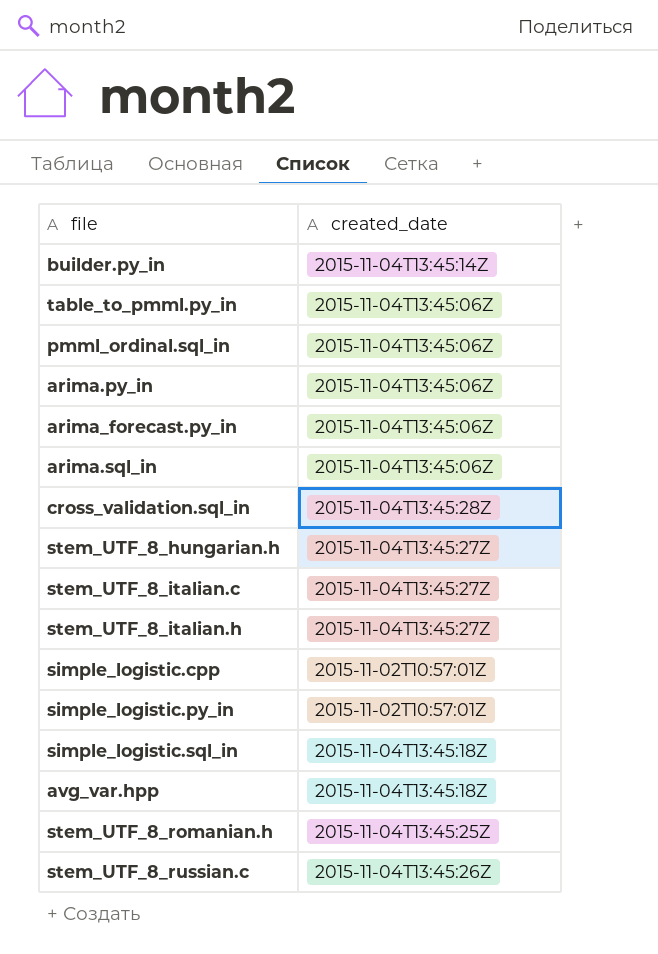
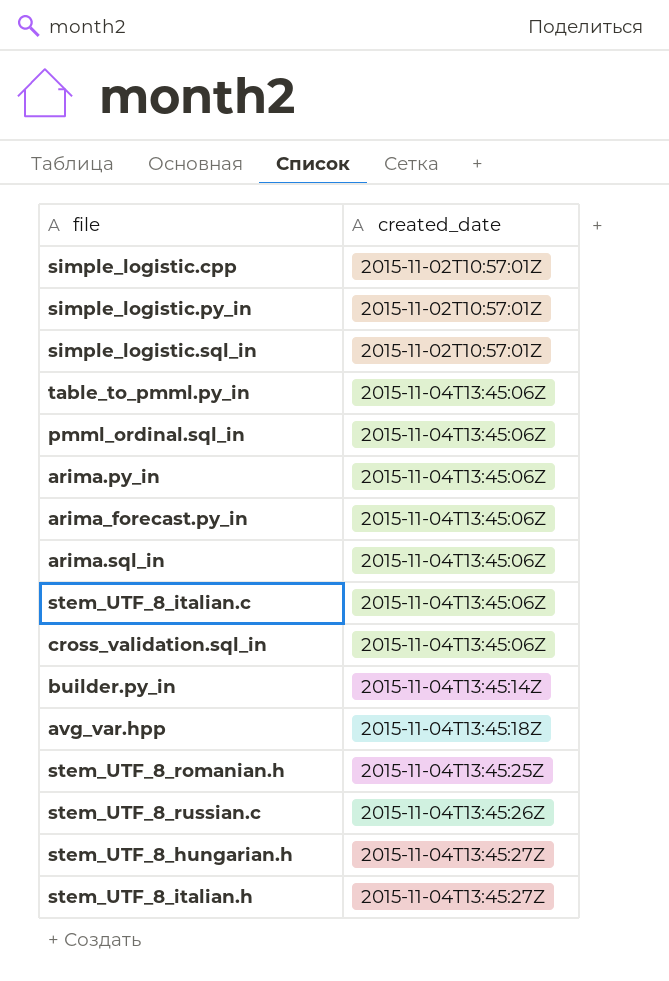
row order: none -> created_date ascending
simple_logistic.sql_in | created_date: 2015-11-04T13:45:18Z -> 2015-11-02T10:57:01Z
stem_UTF_8_italian.c | created_date: 2015-11-04T13:45:27Z -> 2015-11-04T13:45:06Z
cross_validation.sql_in | created_date: 2015-11-04T13:45:28Z -> 2015-11-04T13:45:06Z

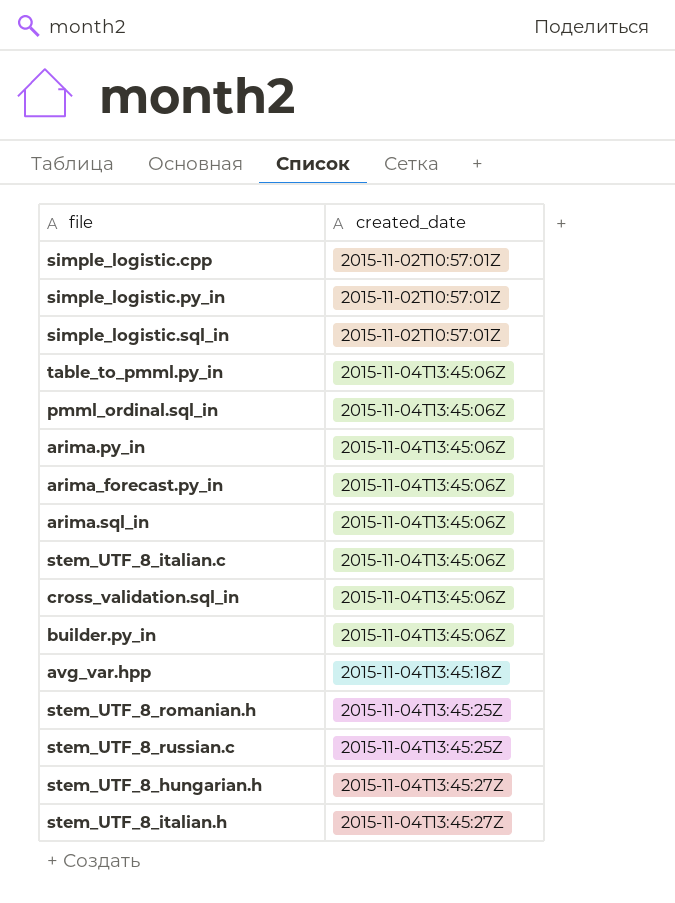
builder.py_in | created_date: 2015-11-04T13:45:14Z -> 2015-11-04T13:45:06Z
stem_UTF_8_russian.c | created_date: 2015-11-04T13:45:26Z -> 2015-11-04T13:45:25Z

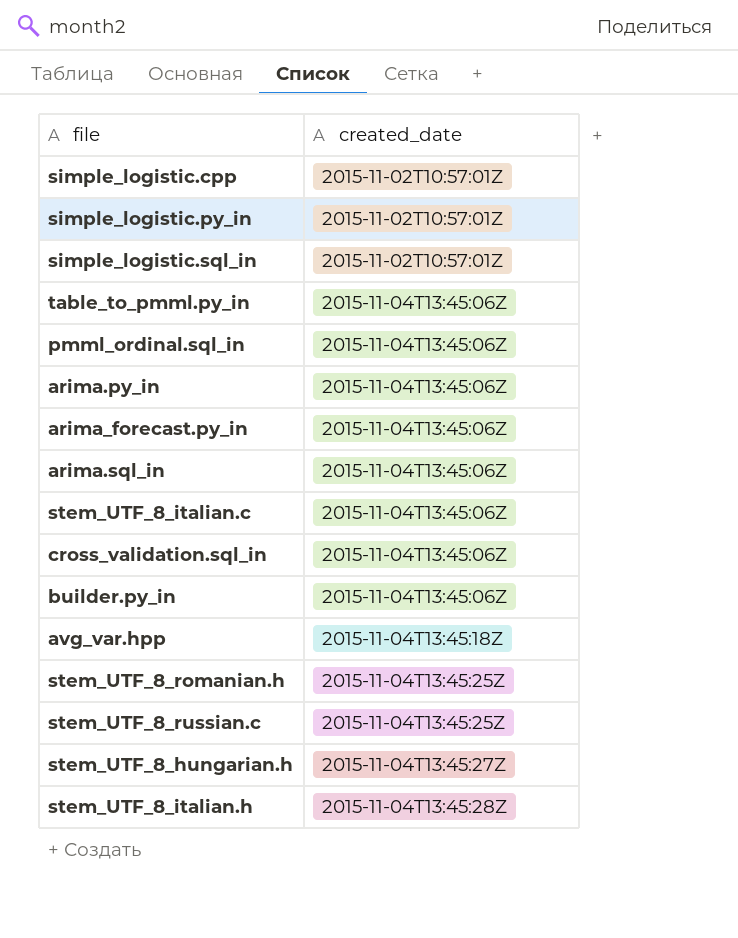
stem_UTF_8_italian.h | created_date: 2015-11-04T13:45:27Z -> 2015-11-04T13:45:28Z

